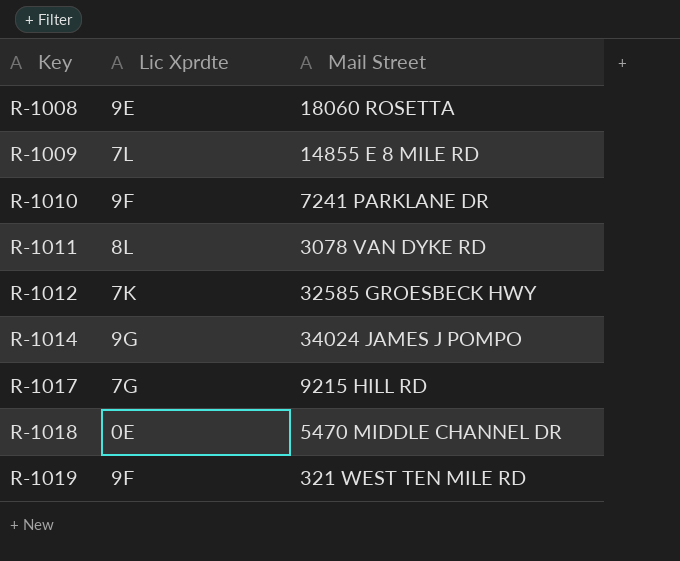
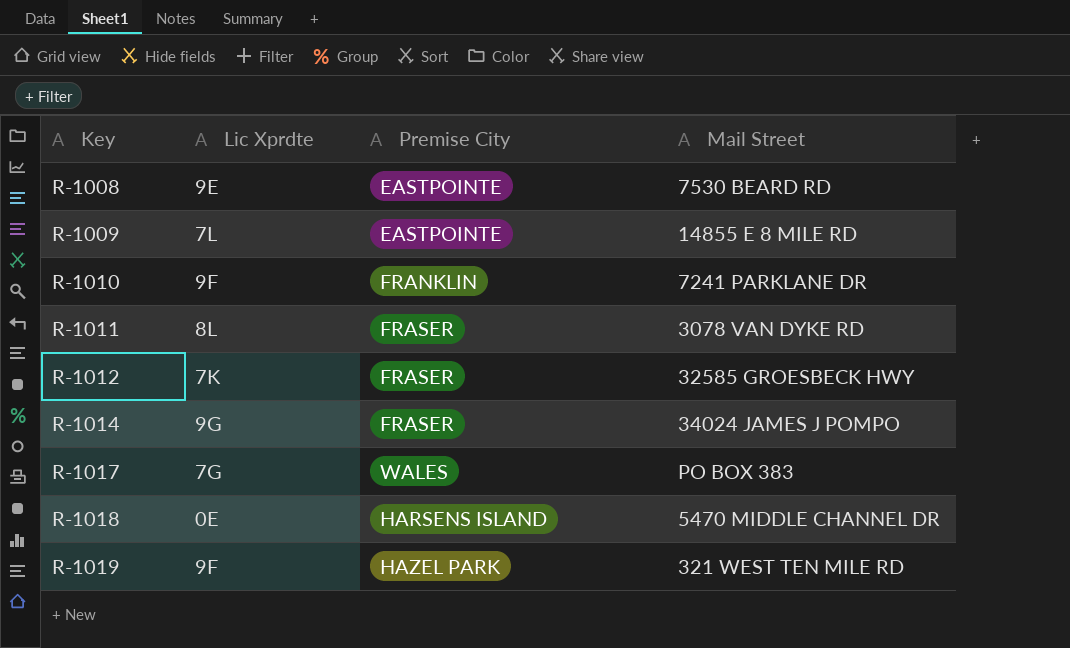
column Premise City | position: none -> 3
R-1008 | Mail Street: 18060 ROSETTA -> 7530 BEARD RD
R-1017 | Mail Street: 9215 HILL RD -> PO BOX 383

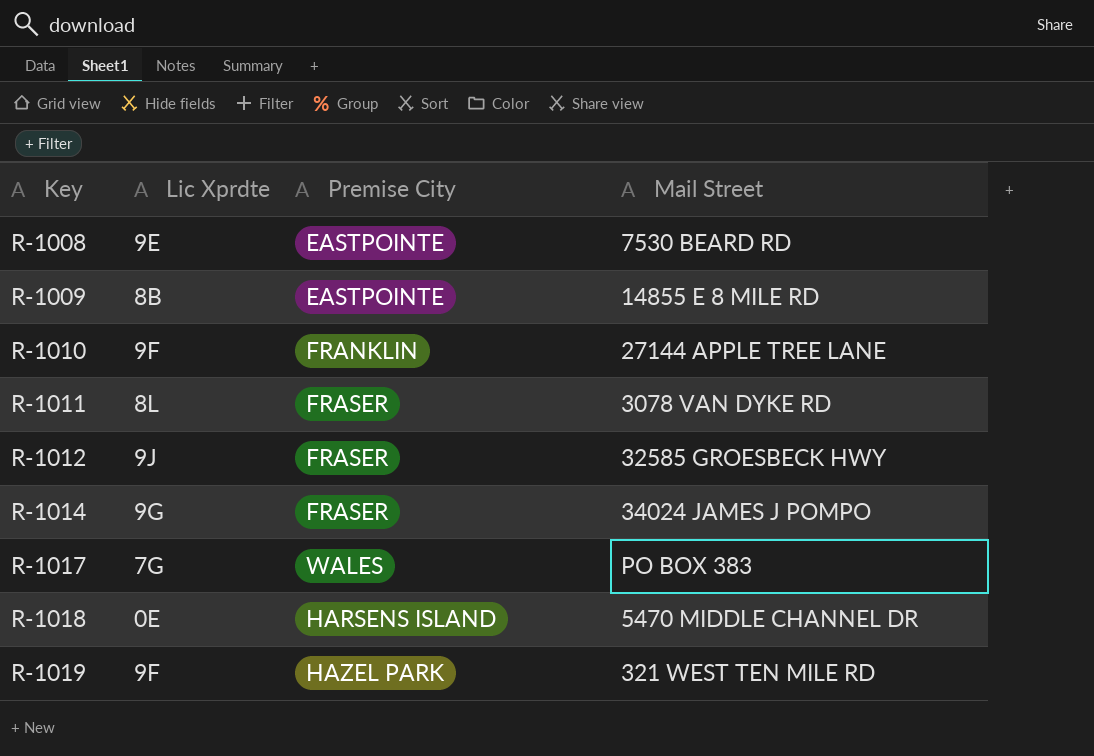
R-1009 | Lic Xprdte: 7L -> 8B
R-1010 | Mail Street: 7241 PARKLANE DR -> 27144 APPLE TREE LANE
R-1012 | Lic Xprdte: 7K -> 9J

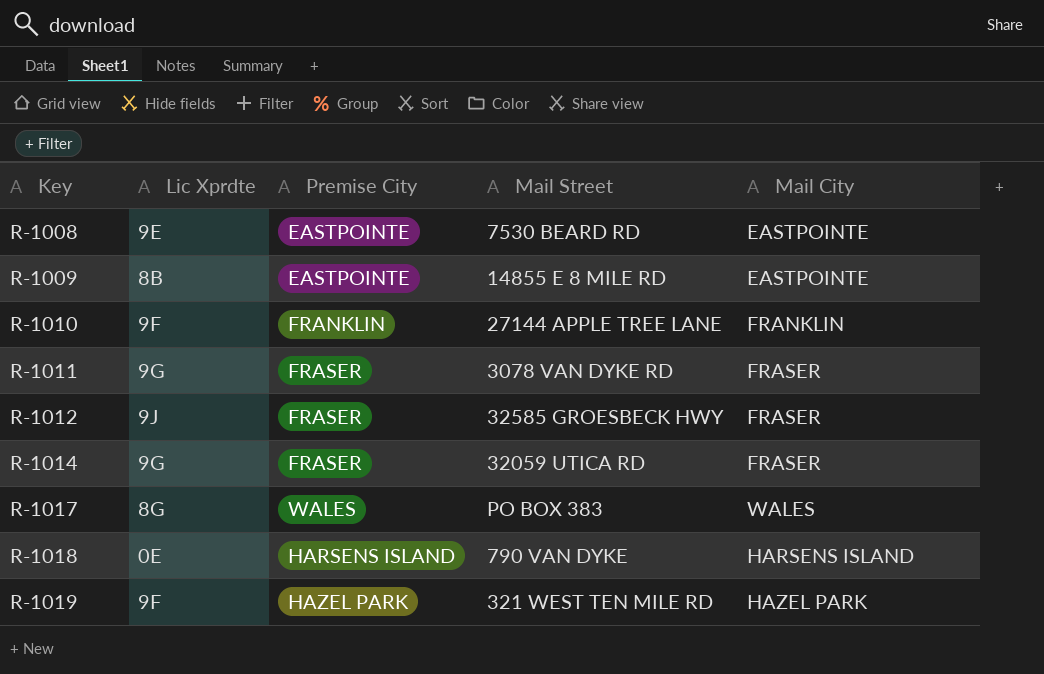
column Mail City | position: none -> 5
R-1011 | Lic Xprdte: 8L -> 9G
R-1014 | Mail Street: 34024 JAMES J POMPO -> 32059 UTICA RD
R-1017 | Lic Xprdte: 7G -> 8G
R-1018 | Mail Street: 5470 MIDDLE CHANNEL DR -> 790 VAN DYKE

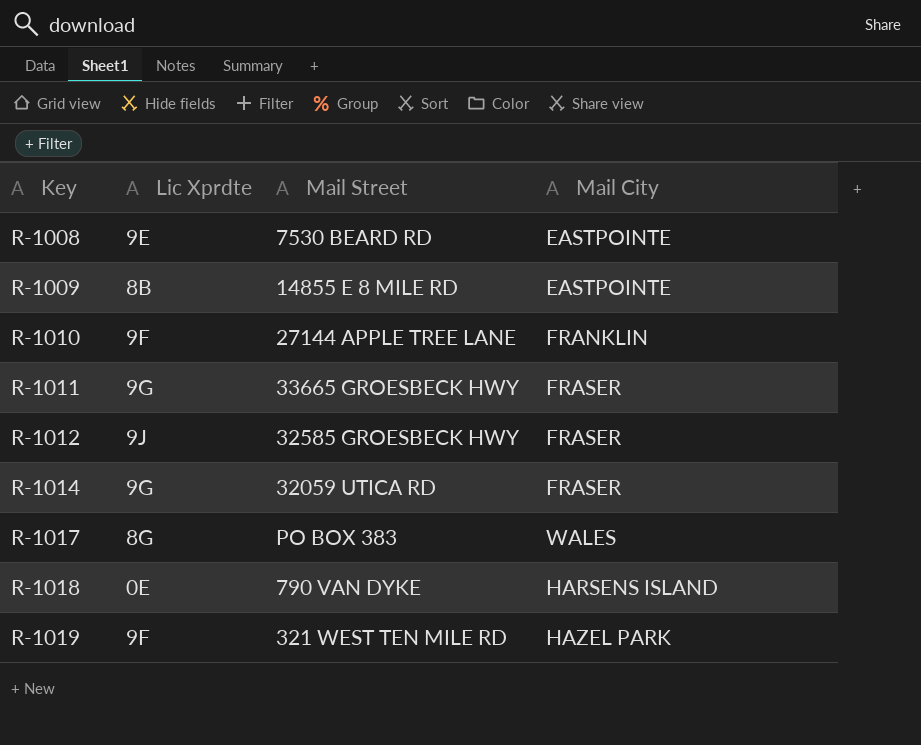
column Premise City | position: 3 -> none
R-1011 | Mail Street: 3078 VAN DYKE RD -> 33665 GROESBECK HWY

